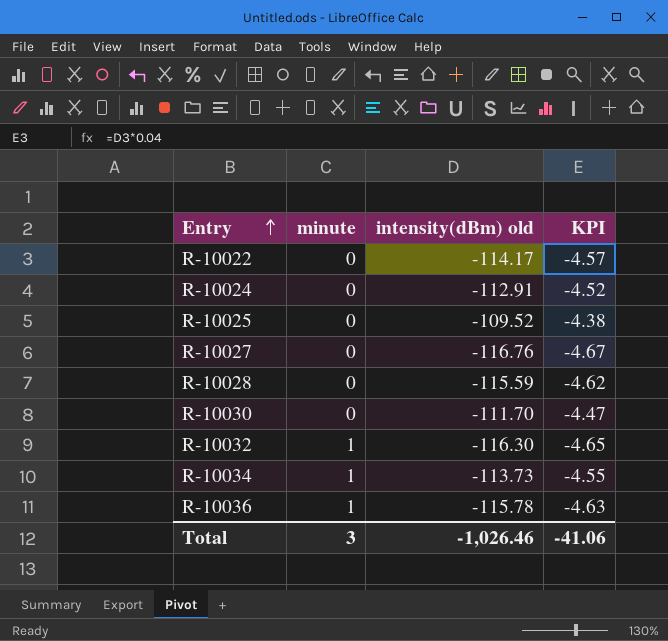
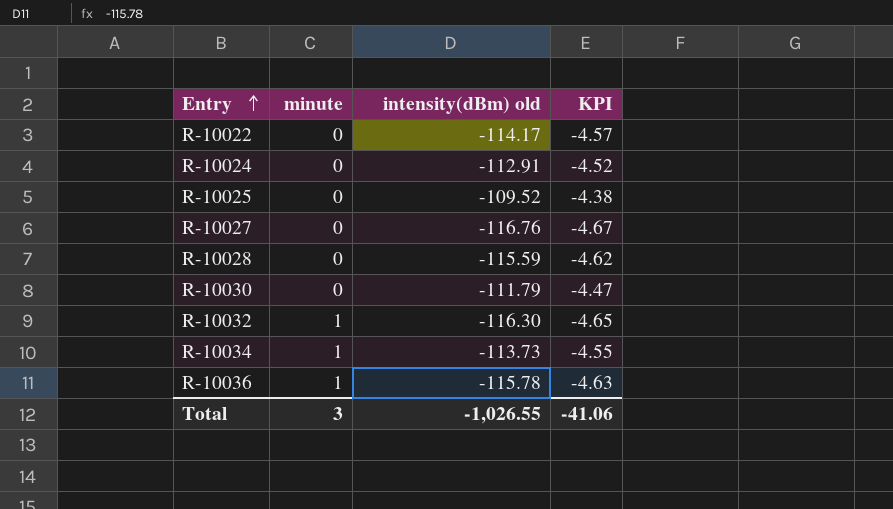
R-10030 | intensity(dBm) old: -111.70 -> -111.79
Total | intensity(dBm) old: -1,026.46 -> -1,026.55

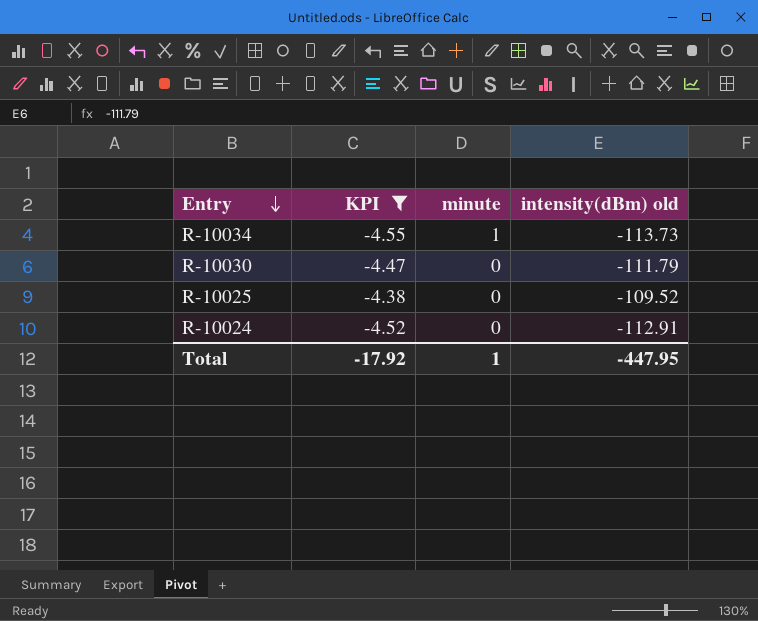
filter: none -> KPI >= -4.55
row order: Entry ascending -> Entry descending
column KPI | position: 4 -> 2
Total | KPI: -41.06 -> -17.92
Total | minute: 3 -> 1
Total | intensity(dBm) old: -1,026.55 -> -447.95

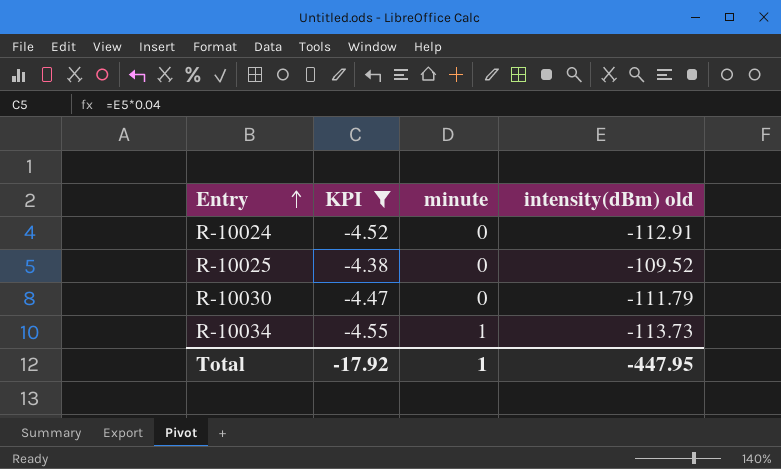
row order: Entry descending -> Entry ascending

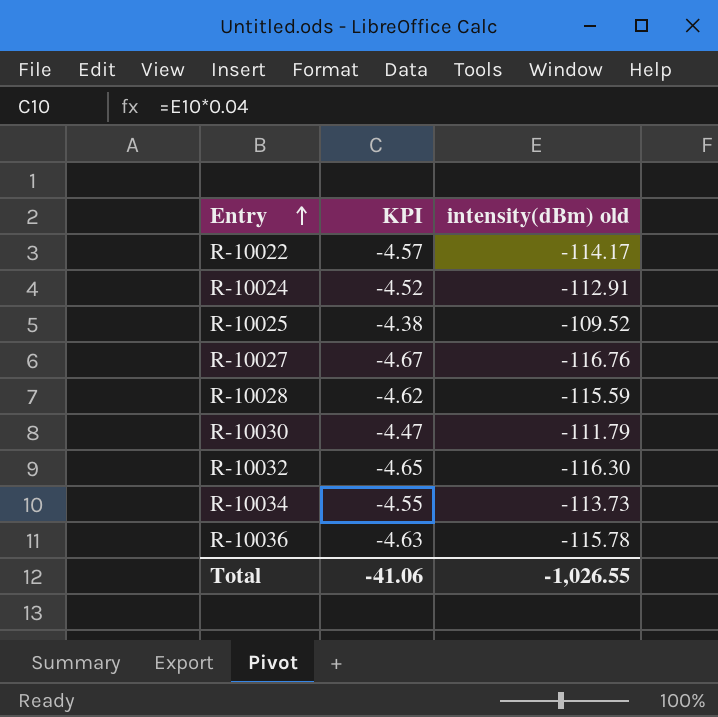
filter: KPI >= -4.55 -> none
column minute | position: 3 -> none
Total | KPI: -17.92 -> -41.06
Total | intensity(dBm) old: -447.95 -> -1,026.55

